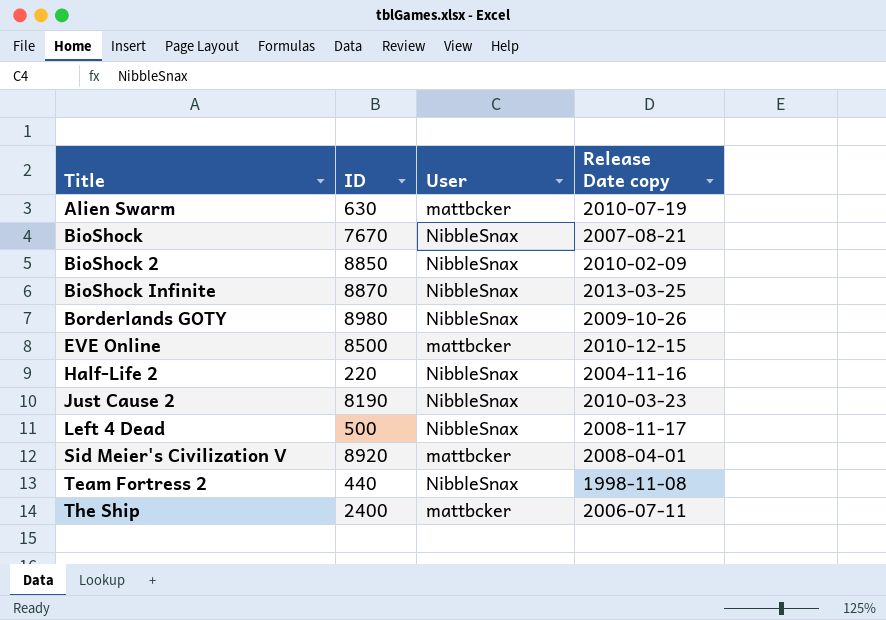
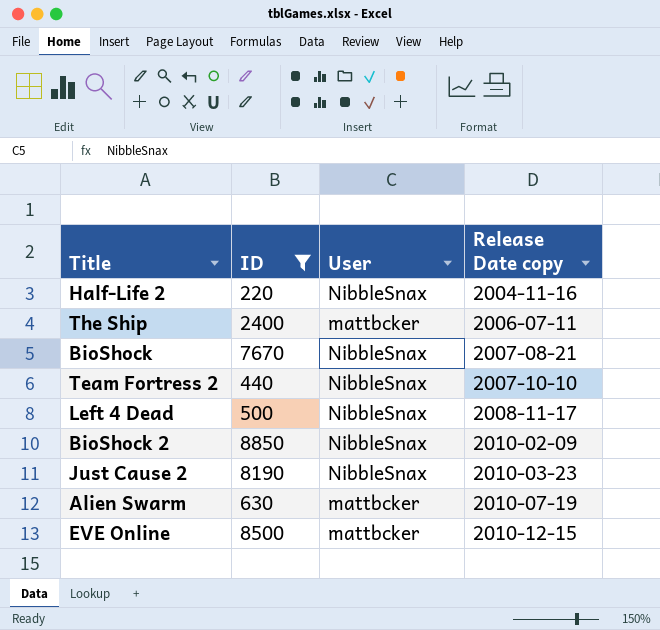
filter: none -> ID <= 8850
row order: Title ascending -> Release Date copy ascending
Team Fortress 2 | Release Date copy: 1998-11-08 -> 2007-10-10

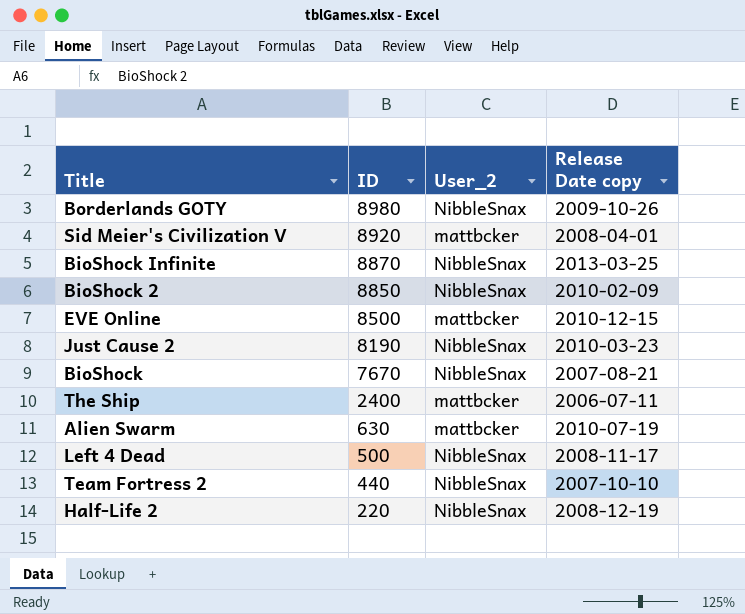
filter: ID <= 8850 -> none
row order: Release Date copy ascending -> ID descending
column name: User -> User_2
Half-Life 2 | Release Date copy: 2004-11-16 -> 2008-12-19

